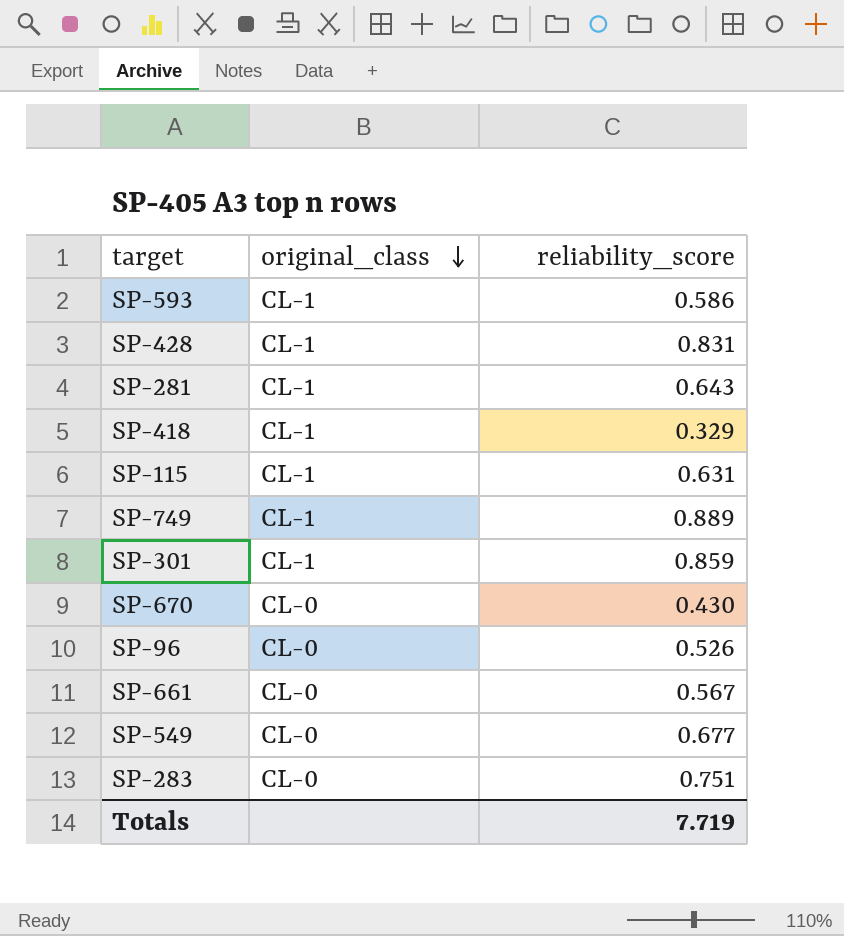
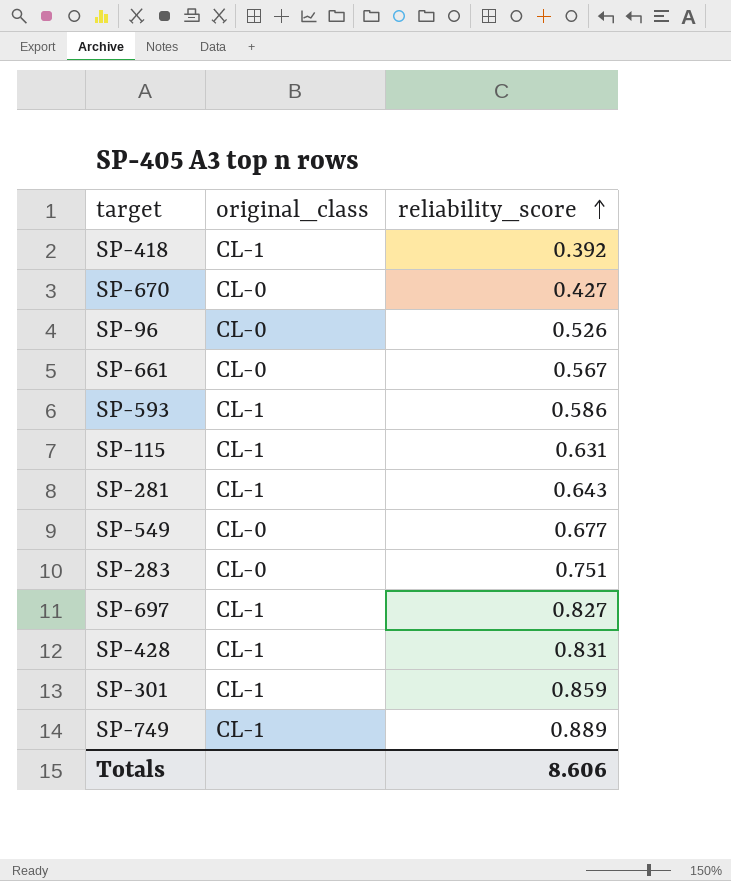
row order: original_class descending -> reliability_score ascending
SP-418 | reliability_score: 0.329 -> 0.392
SP-670 | reliability_score: 0.430 -> 0.427
row SP-697: none -> CL-1 | 0.827
Totals | reliability_score: 7.719 -> 8.606

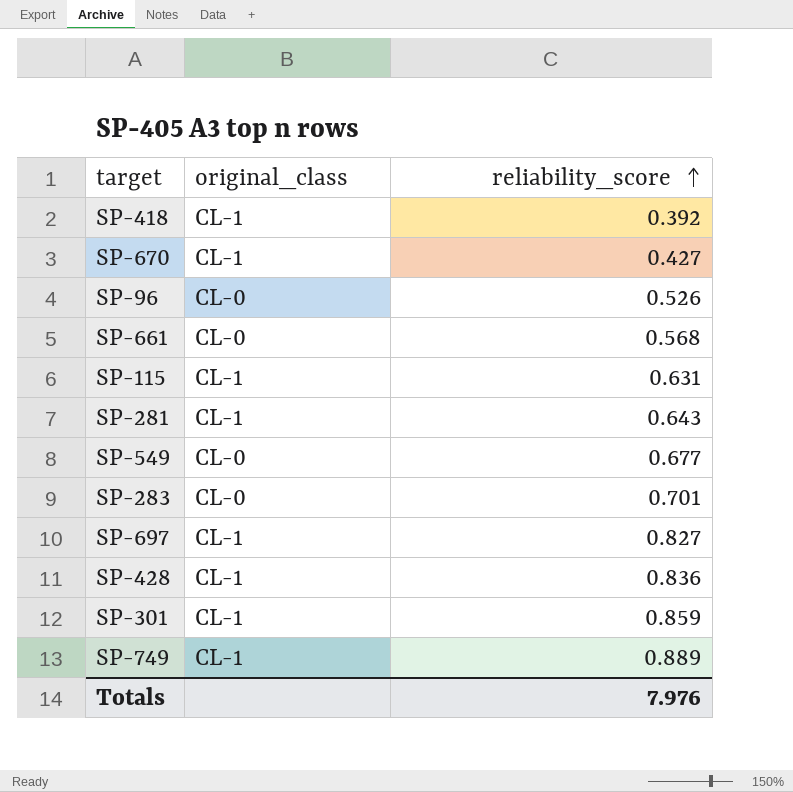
row SP-593: CL-1 | 0.586 -> none
SP-670 | original_class: CL-0 -> CL-1
SP-661 | reliability_score: 0.567 -> 0.568
SP-283 | reliability_score: 0.751 -> 0.701
SP-428 | reliability_score: 0.831 -> 0.836
Totals | reliability_score: 8.606 -> 7.976

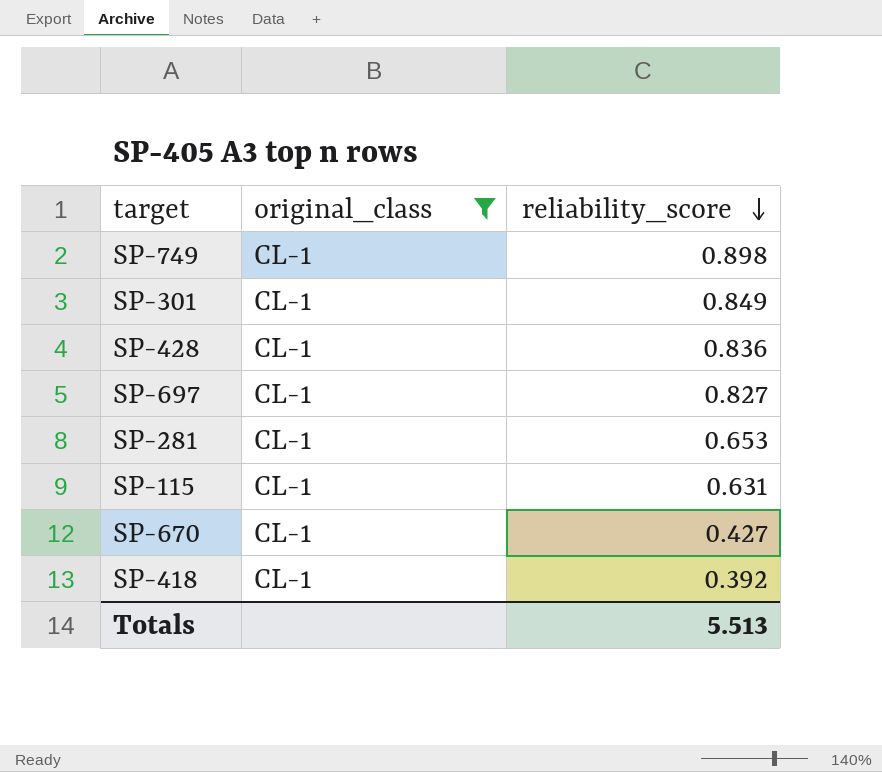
filter: none -> original_class = CL-1
row order: reliability_score ascending -> reliability_score descending
SP-749 | reliability_score: 0.889 -> 0.898
SP-301 | reliability_score: 0.859 -> 0.849
SP-281 | reliability_score: 0.643 -> 0.653
Totals | reliability_score: 7.976 -> 5.513

